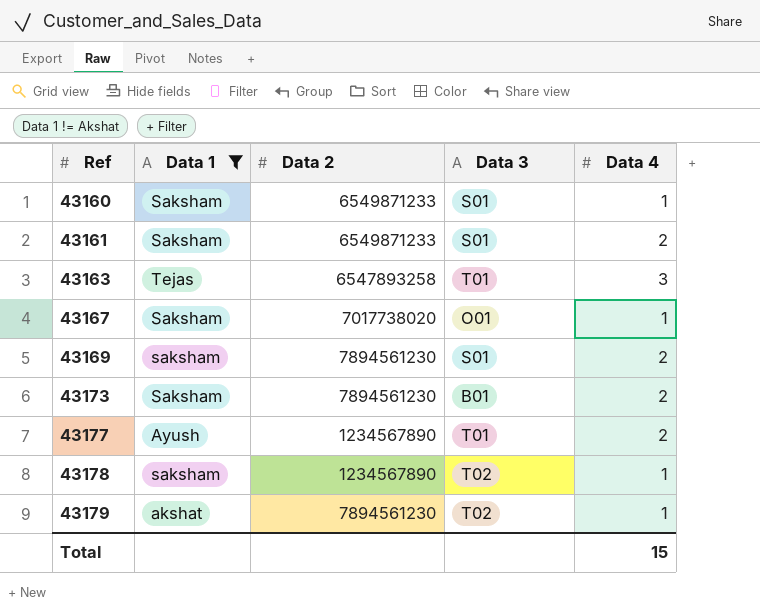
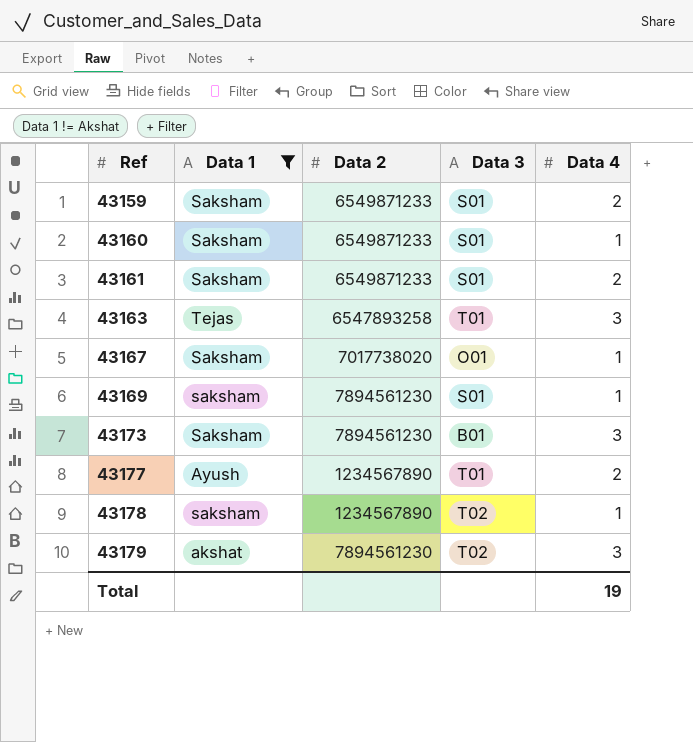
row 43159: none -> Saksham | 6549871233 | S01 | 2
43169 | Data 4: 2 -> 1
43173 | Data 4: 2 -> 3
43179 | Data 4: 1 -> 3
Total | Data 4: 15 -> 19

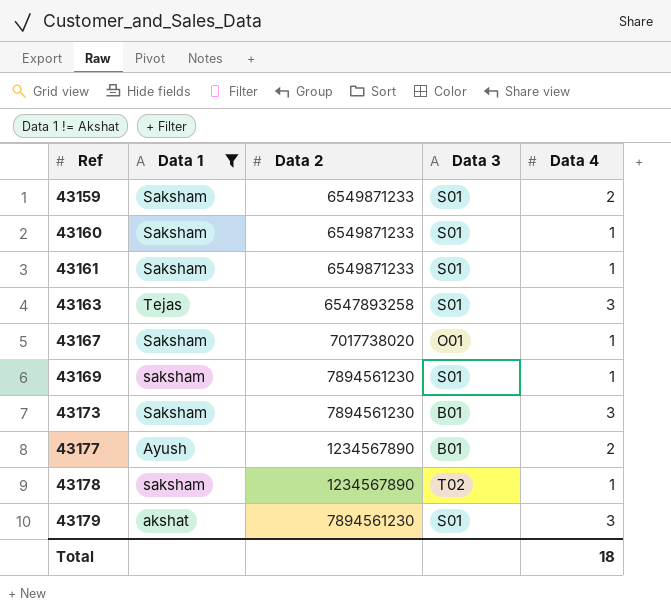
43161 | Data 4: 2 -> 1
43163 | Data 3: T01 -> S01
43177 | Data 3: T01 -> B01
43179 | Data 3: T02 -> S01
Total | Data 4: 19 -> 18

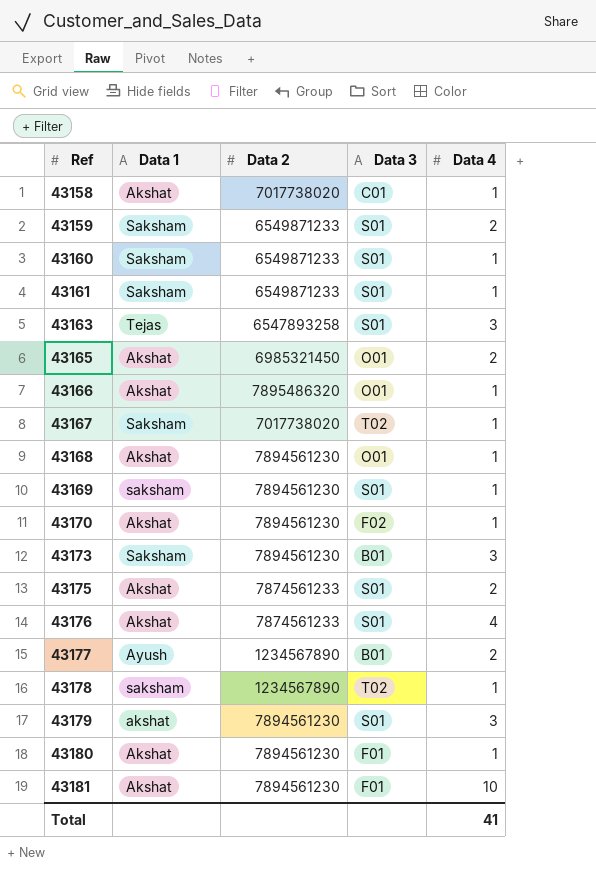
filter: Data 1 != Akshat -> none
43167 | Data 3: O01 -> T02
Total | Data 4: 18 -> 41

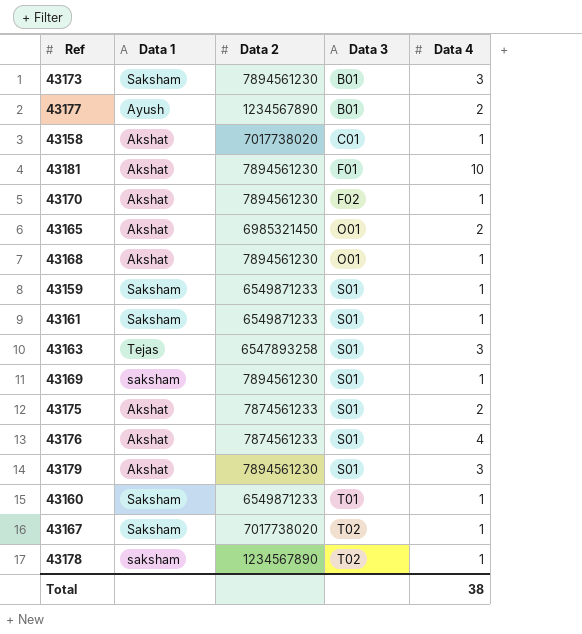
row order: Ref ascending -> Data 3 ascending
row 43166: Akshat | 7895486320 | O01 | 1 -> none
row 43180: Akshat | 7894561230 | F01 | 1 -> none
43159 | Data 4: 2 -> 1
43179 | Data 1: akshat -> Akshat
43160 | Data 3: S01 -> T01
Total | Data 4: 41 -> 38

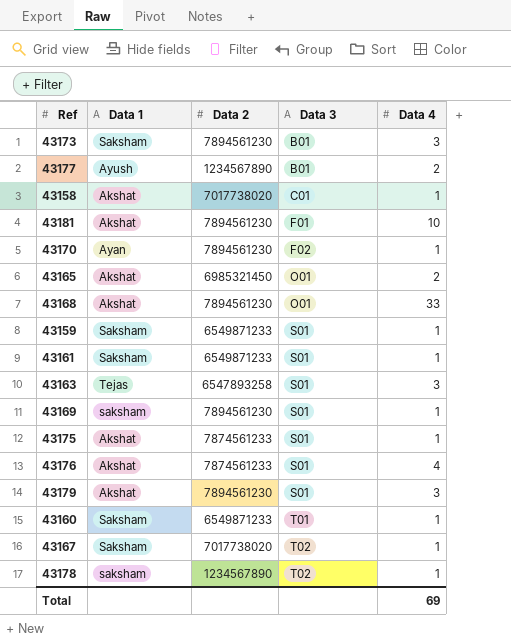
43170 | Data 1: Akshat -> Ayan
43168 | Data 4: 1 -> 33
43175 | Data 4: 2 -> 1
Total | Data 4: 38 -> 69

